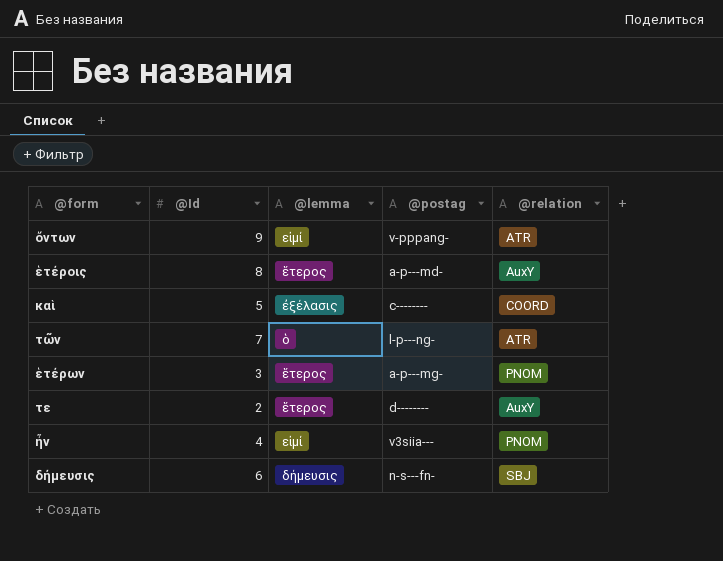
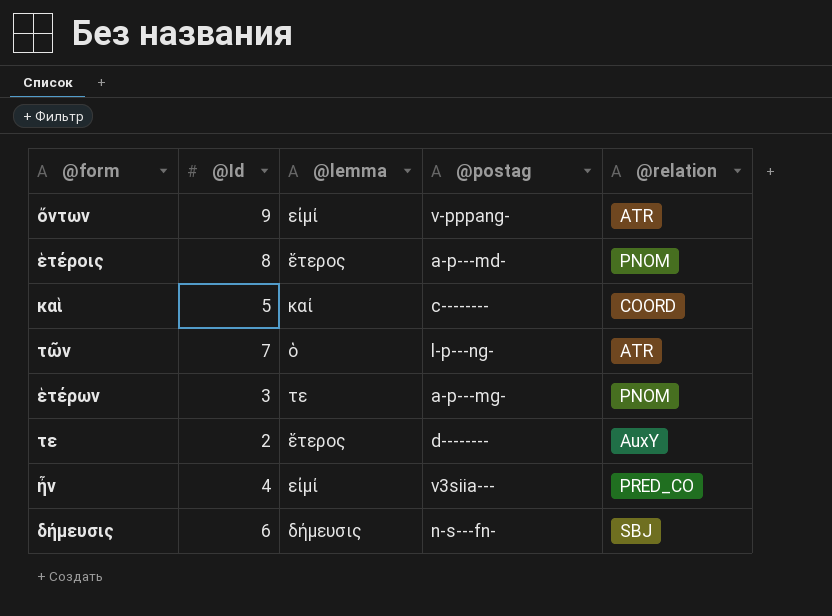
ἑτέροις | @relation: AuxY -> PNOM
καὶ | @lemma: ἐξέλασις -> καί
ἑτέρων | @lemma: ἕτερος -> τε
ἦν | @relation: PNOM -> PRED_CO

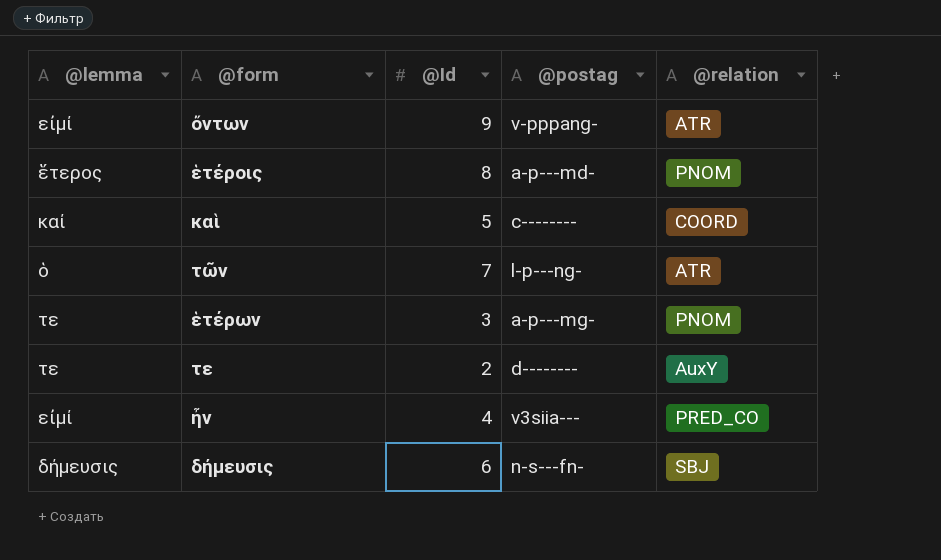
column @lemma | position: 3 -> 1
τε | @lemma: ἕτερος -> τε

